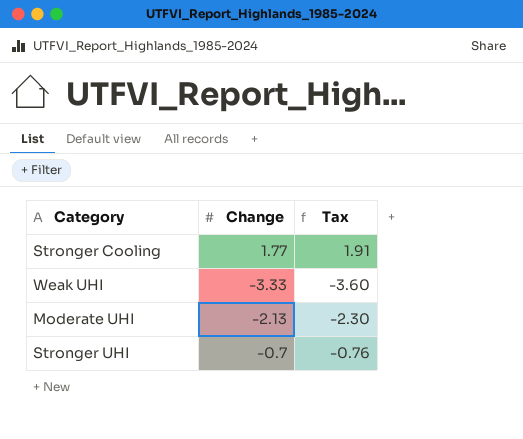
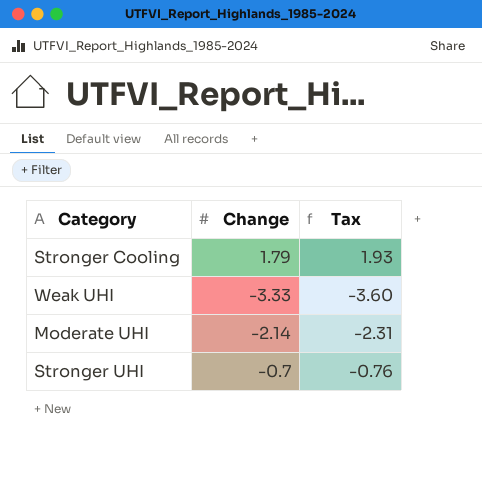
Stronger Cooling | Change: 1.77 -> 1.79
Stronger Cooling | Tax: 1.91 -> 1.93
Moderate UHI | Change: -2.13 -> -2.14
Moderate UHI | Tax: -2.30 -> -2.31

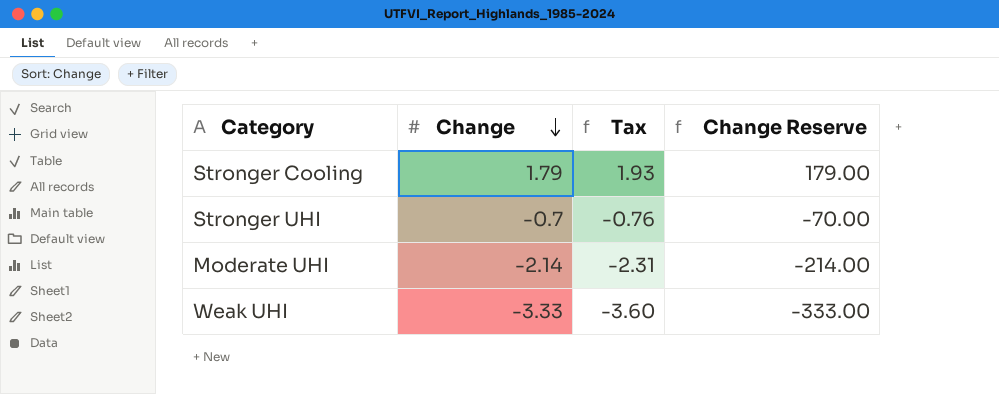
row order: none -> Change descending
column Change Reserve | formula: none -> [Change] * 100

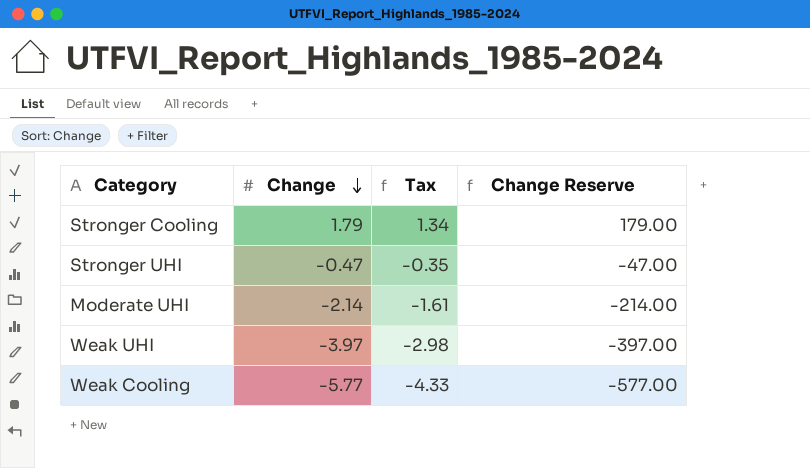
column Tax | formula: [Change] * 1.08 -> [Change] * 0.75
Stronger UHI | Change: -0.7 -> -0.47
Stronger UHI | Change Reserve: -70.00 -> -47.00
Weak UHI | Change: -3.33 -> -3.97
Weak UHI | Change Reserve: -333.00 -> -397.00
row Weak Cooling: none -> -5.77 | -4.33 | -577.00

